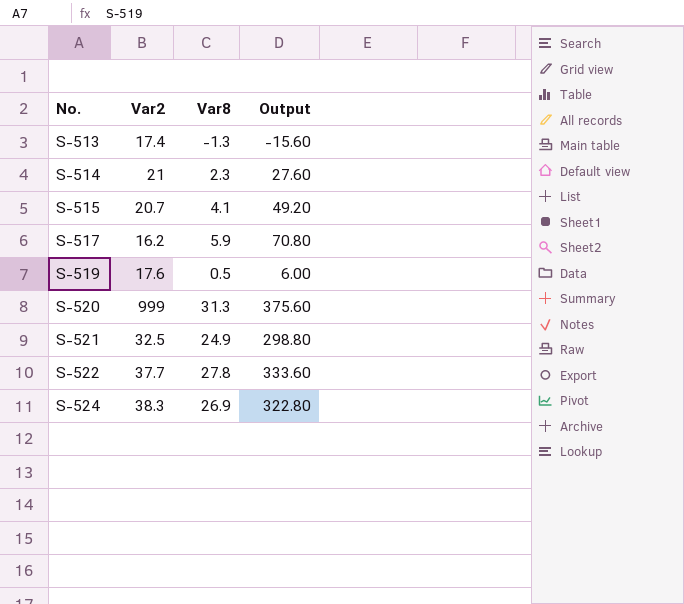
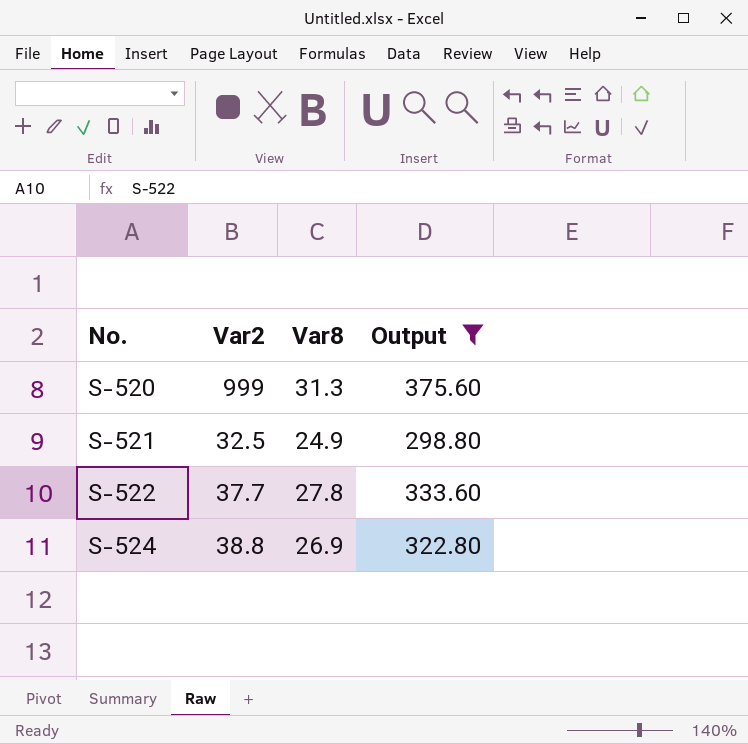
filter: none -> Output >= 298.80
S-524 | Var2: 38.3 -> 38.8

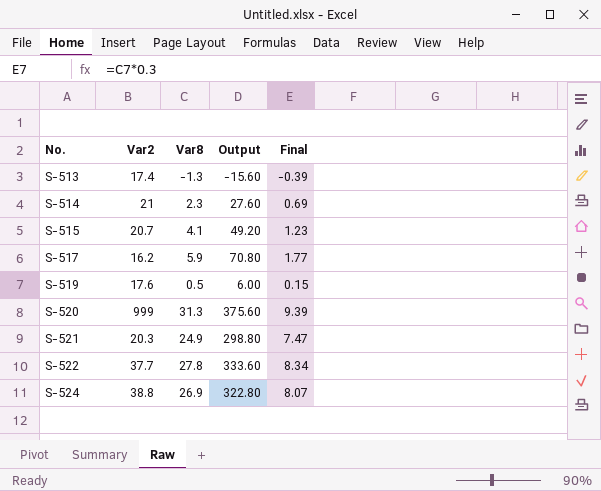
filter: Output >= 298.80 -> none
column Final | formula: none -> [Var8] * 0.3
S-521 | Var2: 32.5 -> 20.3

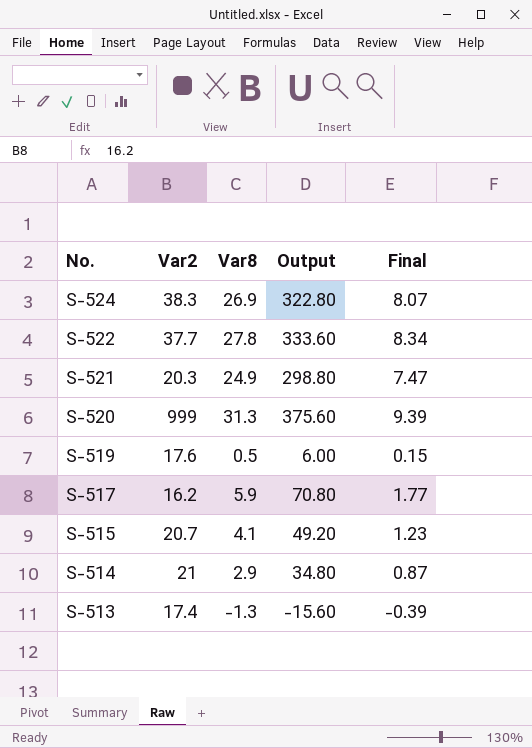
row order: No. ascending -> No. descending
S-524 | Var2: 38.8 -> 38.3
S-514 | Var8: 2.3 -> 2.9
S-514 | Output: 27.60 -> 34.80
S-514 | Final: 0.69 -> 0.87

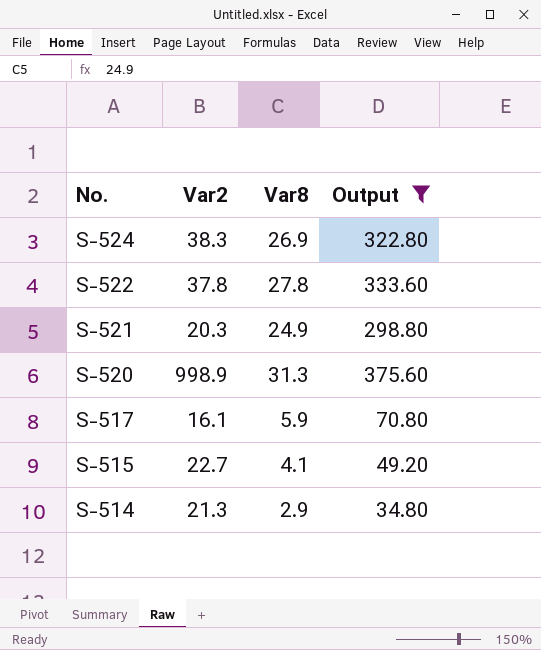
filter: none -> Output >= 34.80
column Final | formula: [Var8] * 0.3 -> none
S-522 | Var2: 37.7 -> 37.8
S-520 | Var2: 999 -> 998.9
S-517 | Var2: 16.2 -> 16.1
S-515 | Var2: 20.7 -> 22.7
S-514 | Var2: 21 -> 21.3

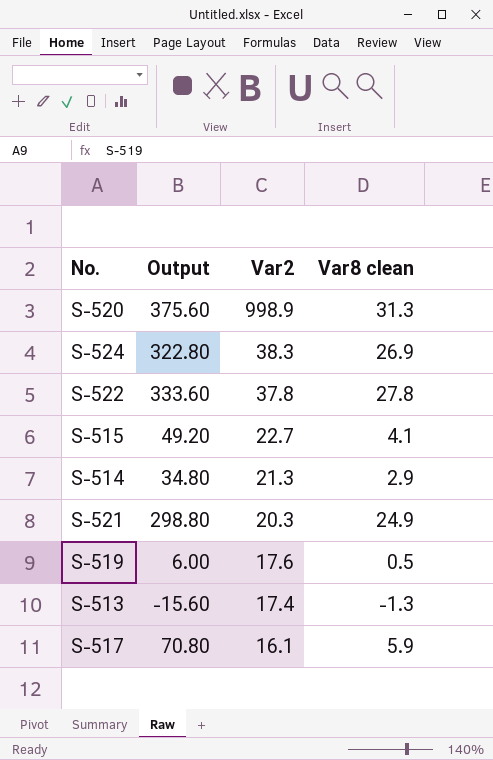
filter: Output >= 34.80 -> none
row order: No. descending -> Var2 descending
column Output | position: 4 -> 2
column name: Var8 -> Var8 clean

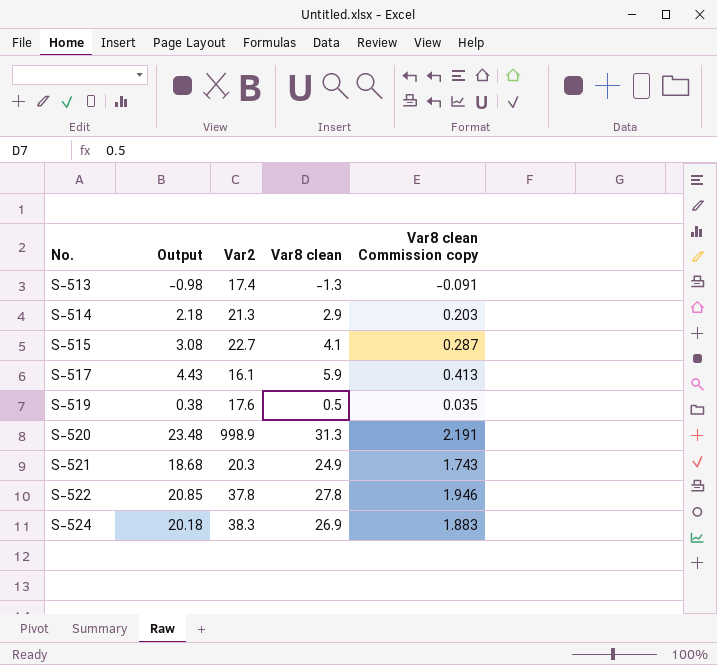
row order: Var2 descending -> No. ascending
column Output | formula: [Var8 clean] * 12 -> [Var8 clean] * 0.75
column Var8 clean Commission copy | formula: none -> [Var8 clean] * 0.07

